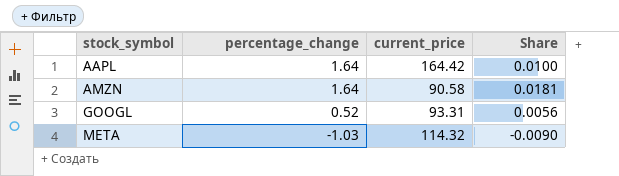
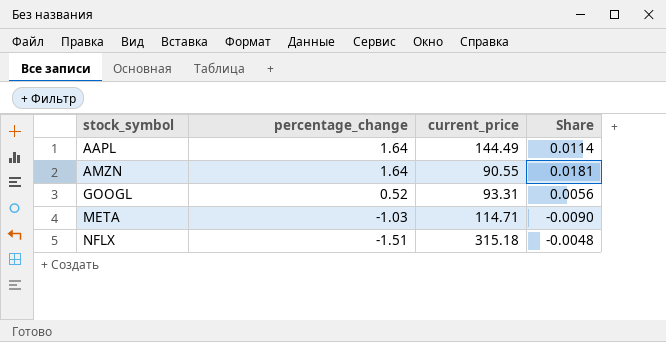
AAPL | current_price: 164.42 -> 144.49
AAPL | Share: 0.0100 -> 0.0114
AMZN | current_price: 90.58 -> 90.55
META | current_price: 114.32 -> 114.71
row NFLX: none -> -1.51 | 315.18 | -0.0048

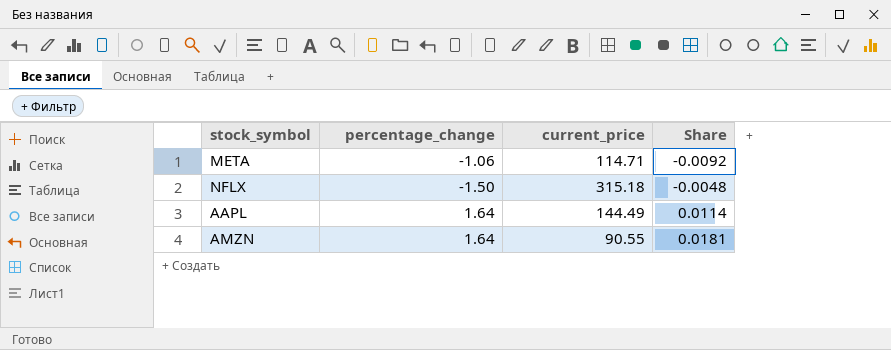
row order: stock_symbol ascending -> Share ascending
row GOOGL: 0.52 | 93.31 | 0.0056 -> none
META | percentage_change: -1.03 -> -1.06
META | Share: -0.0090 -> -0.0092
NFLX | percentage_change: -1.51 -> -1.50

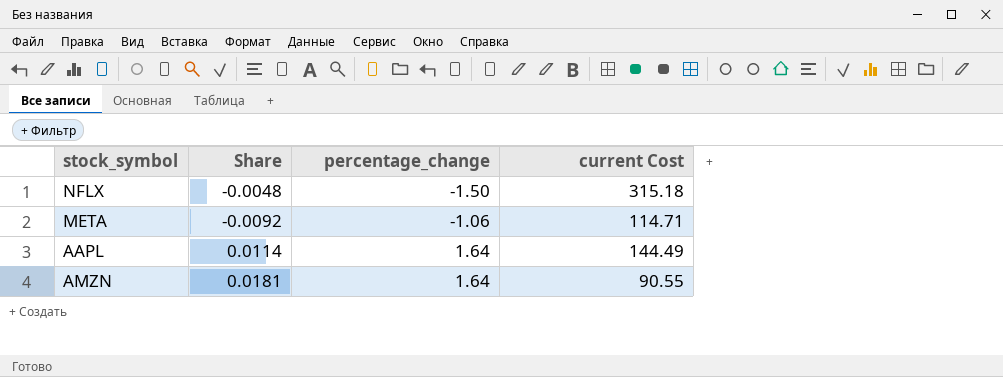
row order: Share ascending -> percentage_change ascending
column Share | position: 4 -> 2
column name: current_price -> current Cost

